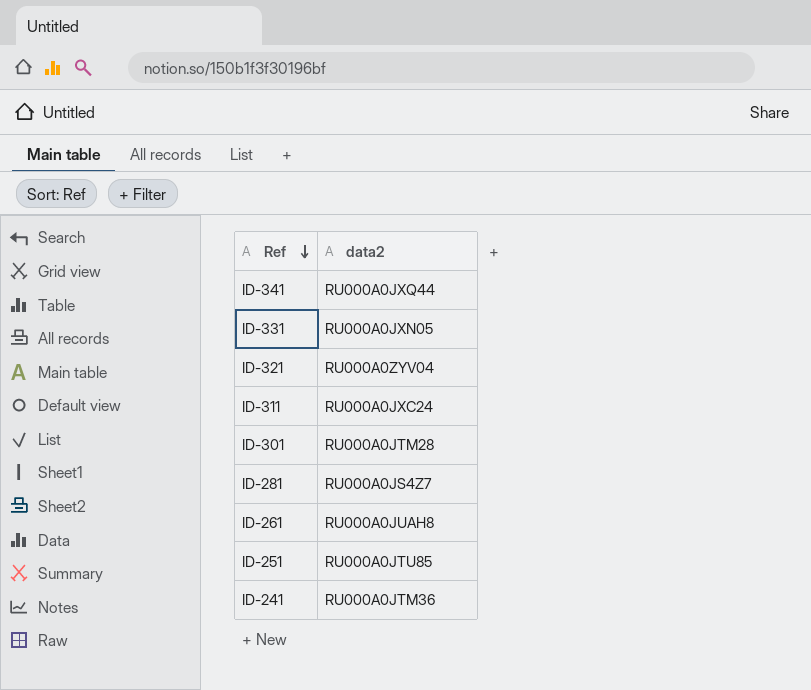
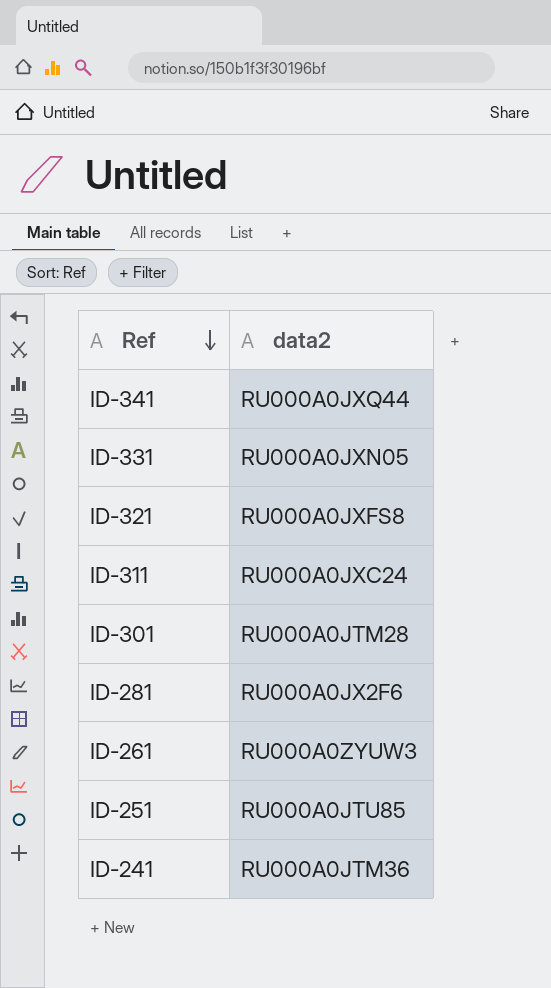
ID-321 | data2: RU000A0ZYV04 -> RU000A0JXFS8
ID-281 | data2: RU000A0JS4Z7 -> RU000A0JX2F6
ID-261 | data2: RU000A0JUAH8 -> RU000A0ZYUW3

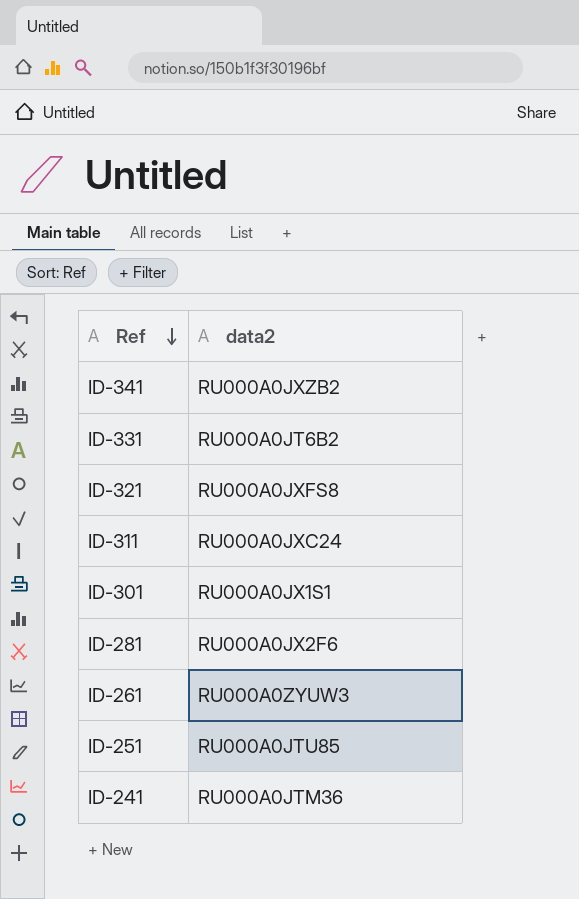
ID-341 | data2: RU000A0JXQ44 -> RU000A0JXZB2
ID-331 | data2: RU000A0JXN05 -> RU000A0JT6B2
ID-301 | data2: RU000A0JTM28 -> RU000A0JX1S1

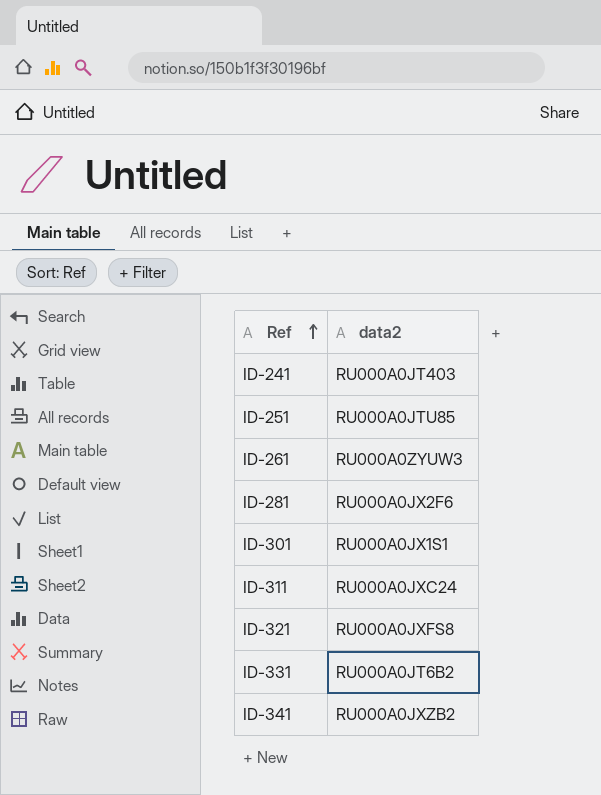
row order: Ref descending -> Ref ascending
ID-241 | data2: RU000A0JTM36 -> RU000A0JT403

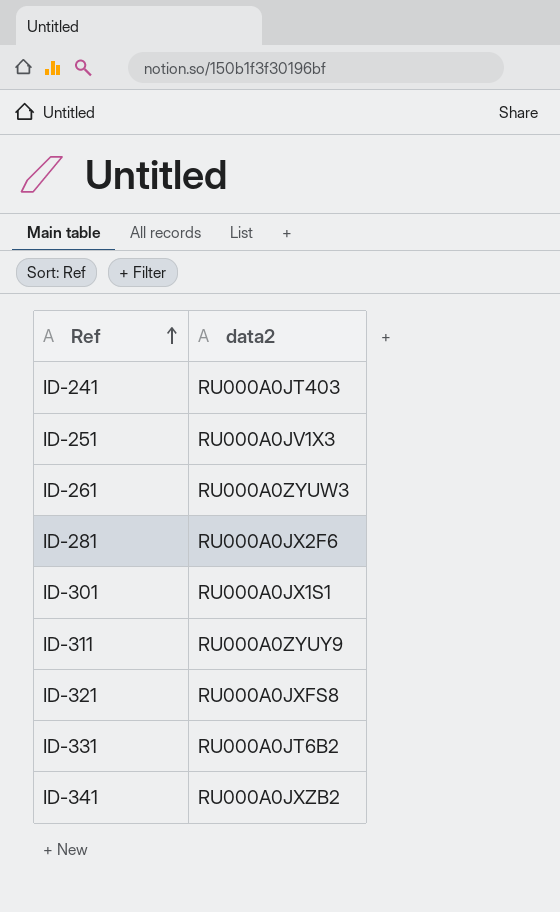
ID-251 | data2: RU000A0JTU85 -> RU000A0JV1X3
ID-311 | data2: RU000A0JXC24 -> RU000A0ZYUY9

